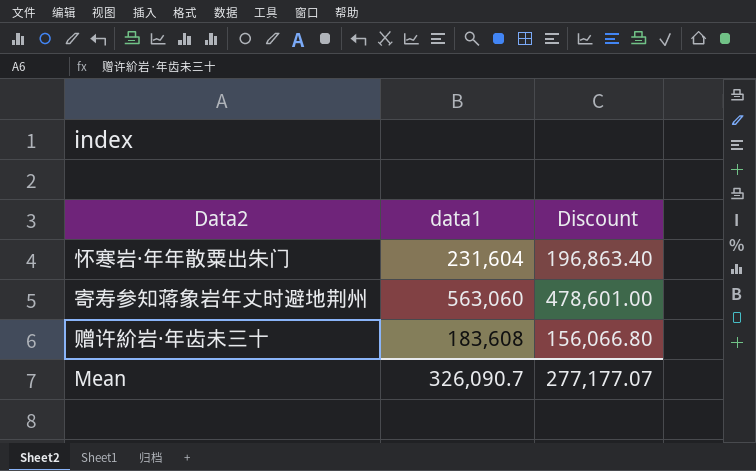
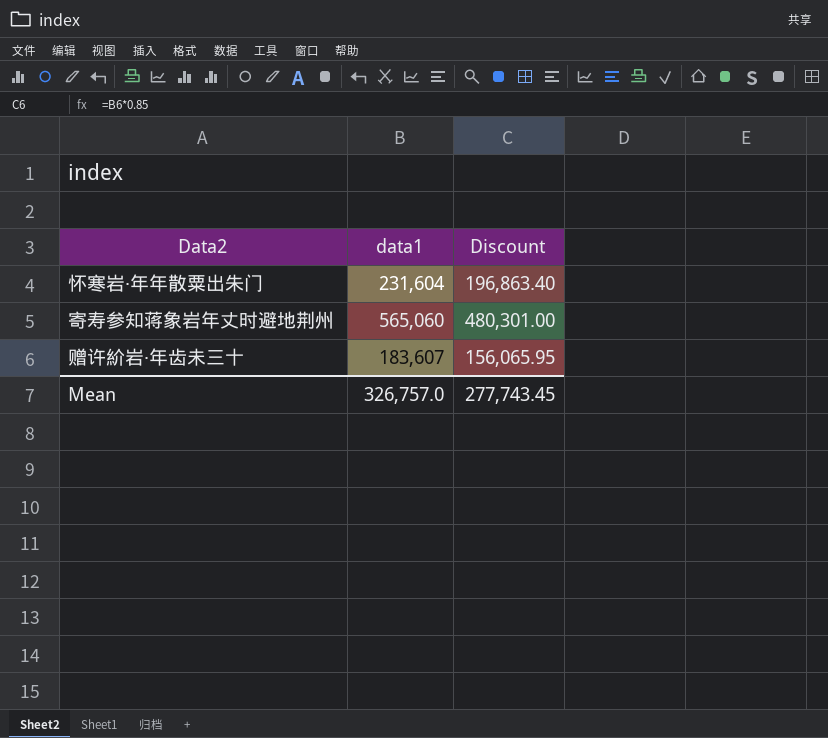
寄寿参知蒋象岩年丈时避地荆州 | data1: 563,060 -> 565,060
寄寿参知蒋象岩年丈时避地荆州 | Discount: 478,601.00 -> 480,301.00
赠许紒岩·年齿未三十 | data1: 183,608 -> 183,607
赠许紒岩·年齿未三十 | Discount: 156,066.80 -> 156,065.95
Mean | data1: 326,090.7 -> 326,757.0
Mean | Discount: 277,177.07 -> 277,743.45

